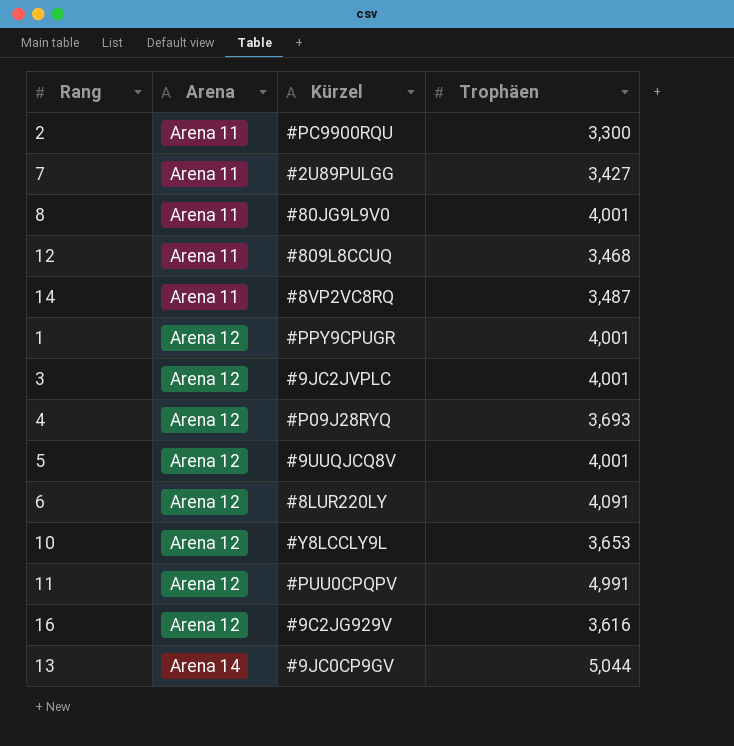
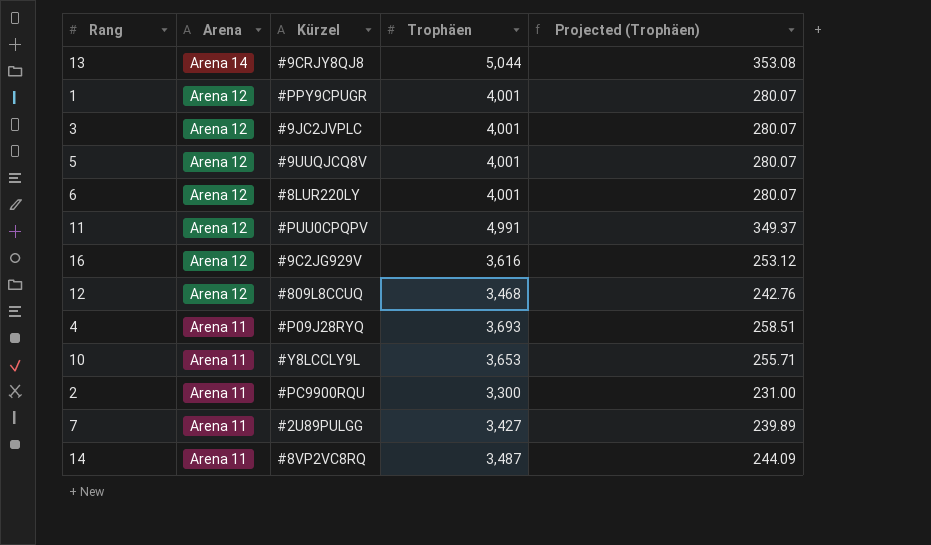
row order: Arena ascending -> Arena descending
column Projected (Trophäen) | formula: none -> [Trophäen] * 0.07
row 8: Arena 11 | #80JG9L9V0 | 4,001 -> none
13 | Kürzel: #9JC0CP9GV -> #9CRJY8QJ8
6 | Trophäen: 4,091 -> 4,001
12 | Arena: Arena 11 -> Arena 12
4 | Arena: Arena 12 -> Arena 11
10 | Arena: Arena 12 -> Arena 11

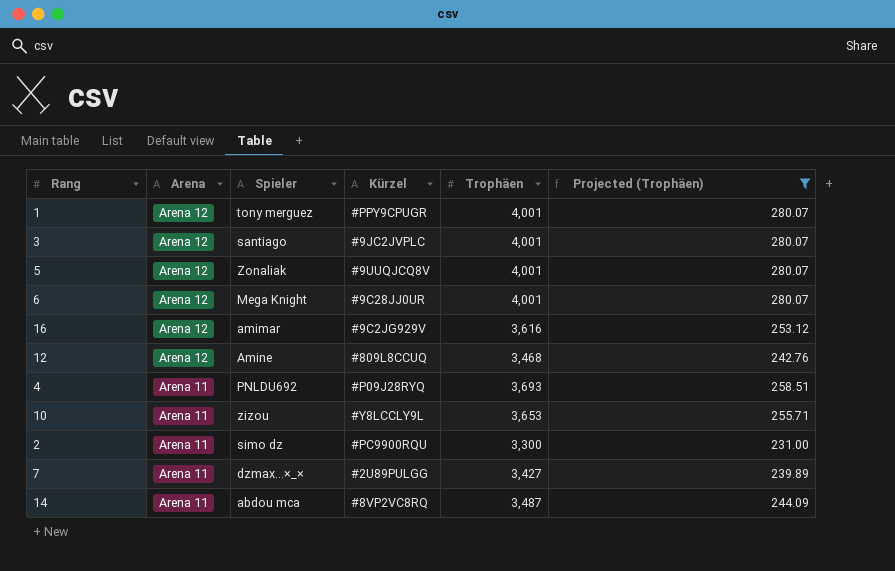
filter: none -> Projected (Trophäen) <= 280.07
column Spieler | position: none -> 3
6 | Kürzel: #8LUR220LY -> #9C28JJ0UR

